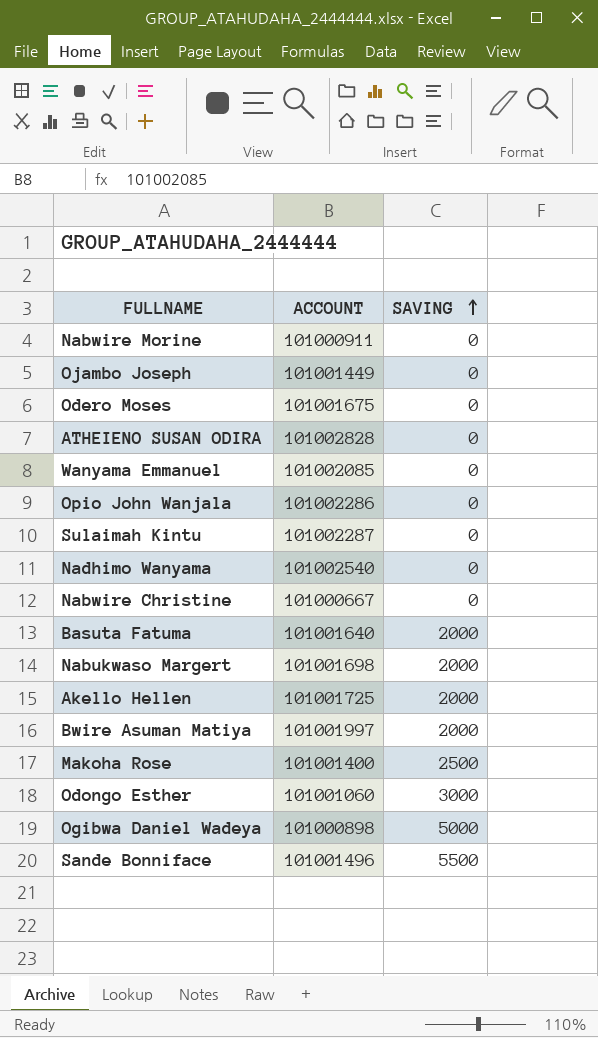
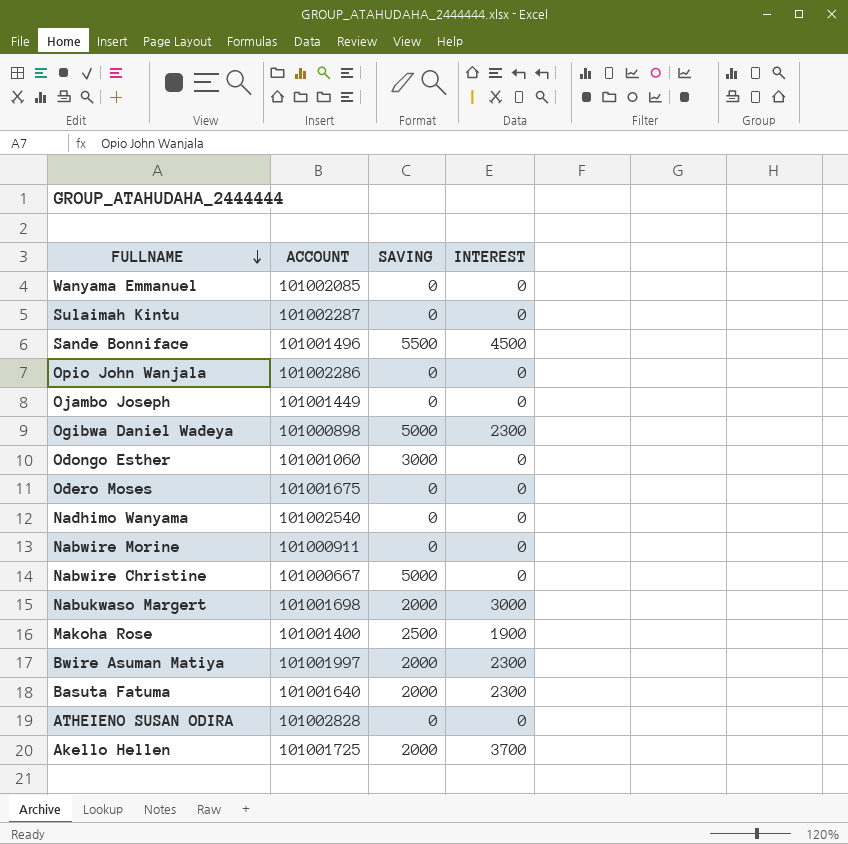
row order: SAVING ascending -> FULLNAME descending
column INTEREST | position: none -> 4
Nabwire Christine | SAVING: 0 -> 5000

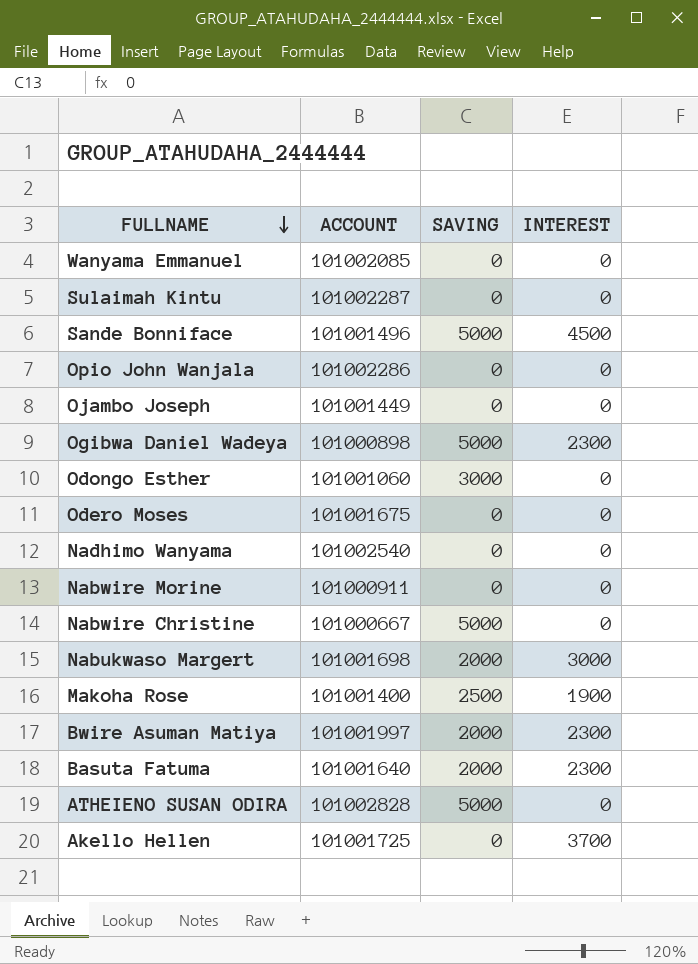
Sande Bonniface | SAVING: 5500 -> 5000
ATHEIENO SUSAN ODIRA | SAVING: 0 -> 5000
Akello Hellen | SAVING: 2000 -> 0

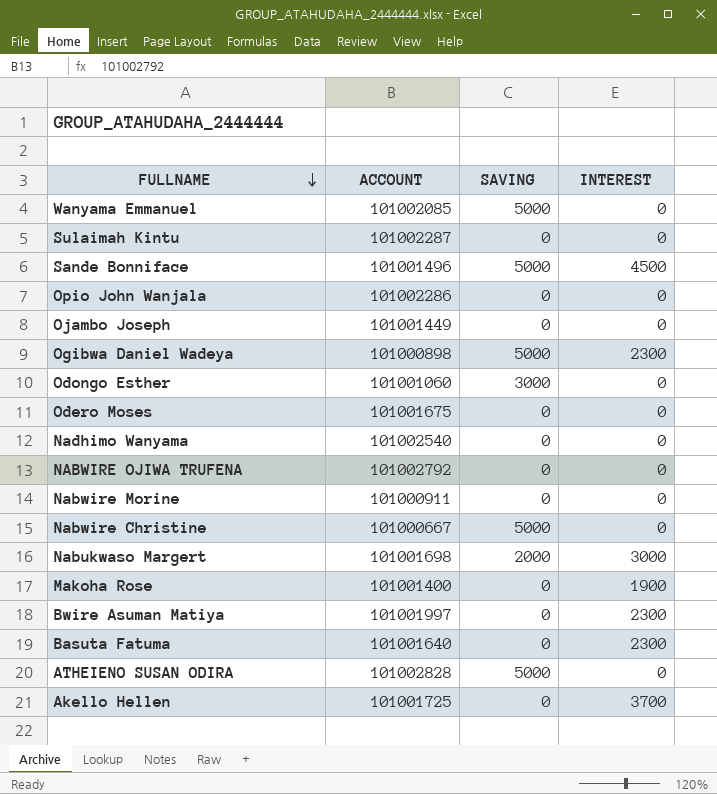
Wanyama Emmanuel | SAVING: 0 -> 5000
row NABWIRE OJIWA TRUFENA: none -> 101002792 | 0 | 0
Makoha Rose | SAVING: 2500 -> 0
Bwire Asuman Matiya | SAVING: 2000 -> 0
Basuta Fatuma | SAVING: 2000 -> 0

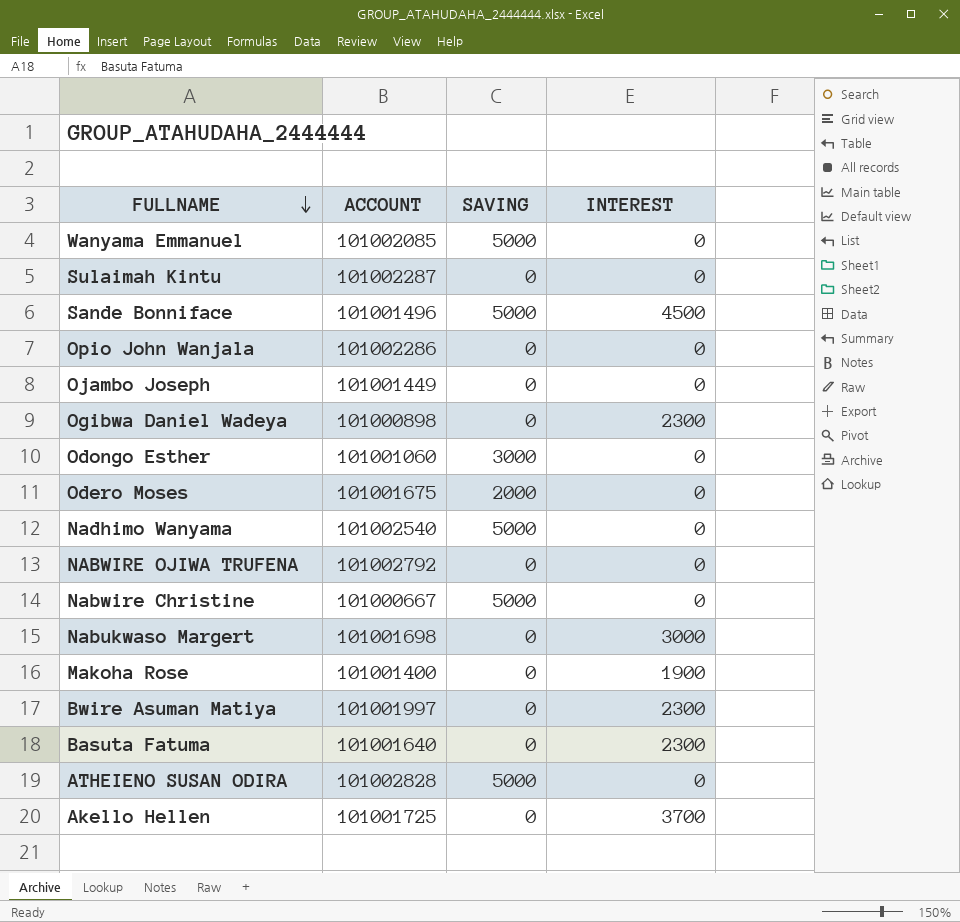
row Nabwire Morine: 101000911 | 0 | 0 -> none
Ogibwa Daniel Wadeya | SAVING: 5000 -> 0
Odero Moses | SAVING: 0 -> 2000
Nadhimo Wanyama | SAVING: 0 -> 5000
Nabukwaso Margert | SAVING: 2000 -> 0

